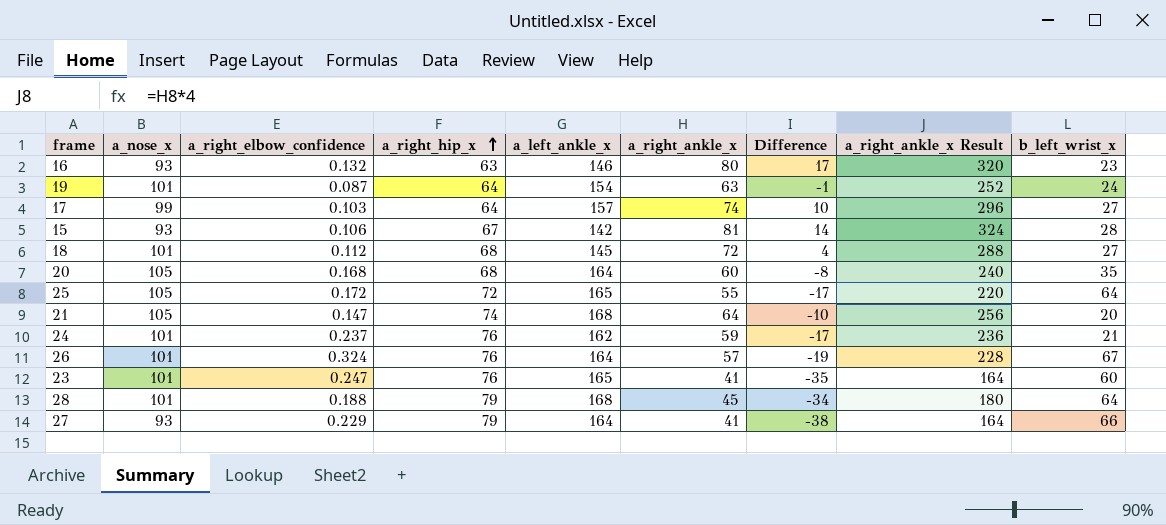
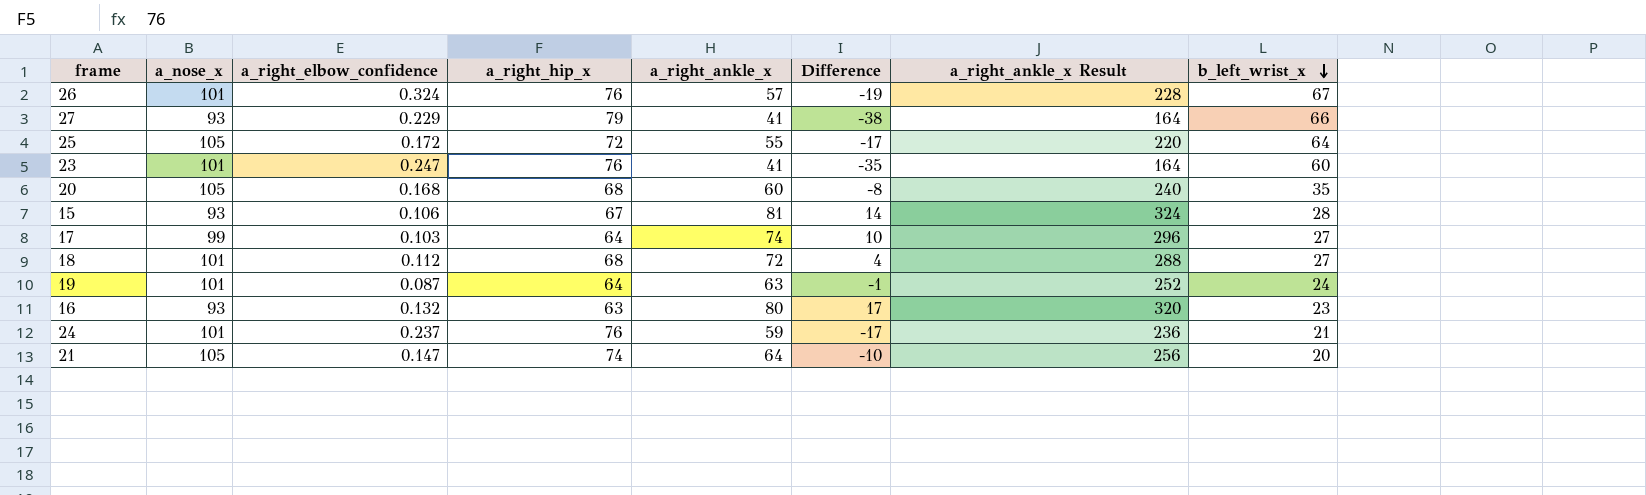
row order: a_right_hip_x ascending -> b_left_wrist_x descending
column a_left_ankle_x | position: 5 -> none
row 28: 101 | 0.188 | 79 | 168 | 45 | -34 | 180 | 64 -> none

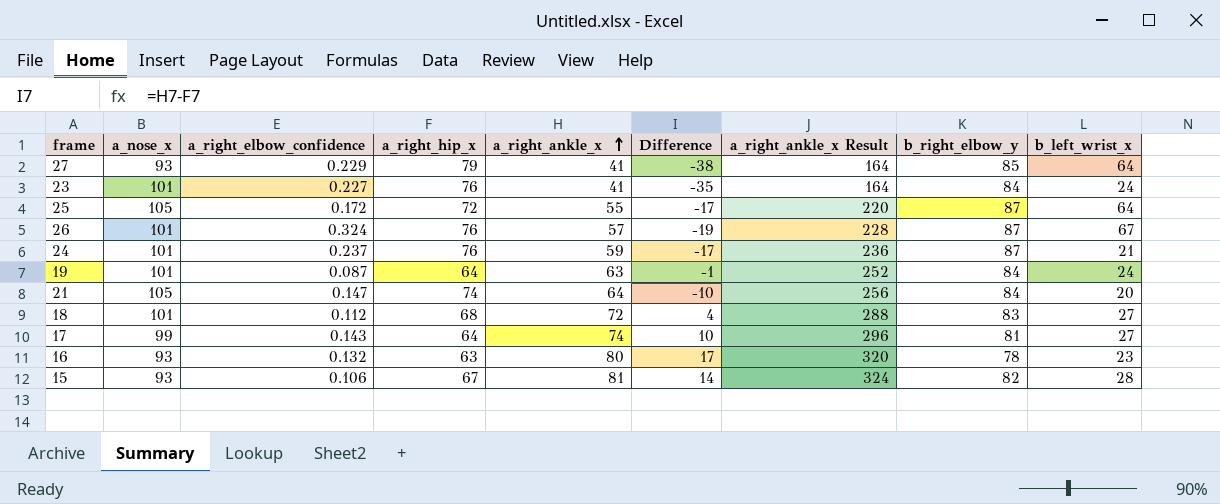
row order: b_left_wrist_x descending -> a_right_ankle_x ascending
column b_right_elbow_y | position: none -> 8
row 20: 105 | 0.168 | 68 | 60 | -8 | 240 | 35 -> none
27 | b_left_wrist_x: 66 -> 64
23 | a_right_elbow_confidence: 0.247 -> 0.227
23 | b_left_wrist_x: 60 -> 24
17 | a_right_elbow_confidence: 0.103 -> 0.143

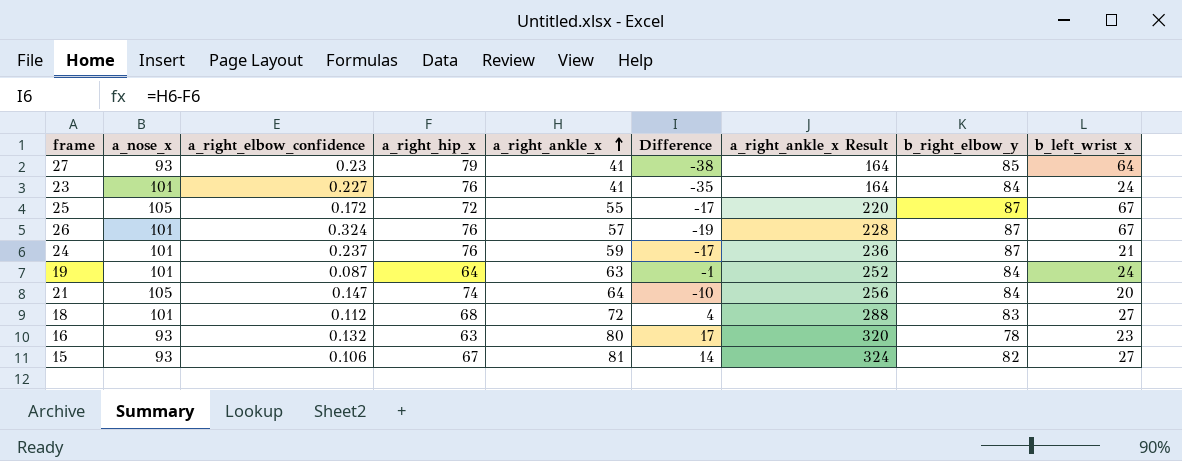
row 17: 99 | 0.143 | 64 | 74 | 10 | 296 | 81 | 27 -> none
27 | a_right_elbow_confidence: 0.229 -> 0.23
25 | b_left_wrist_x: 64 -> 67
15 | b_left_wrist_x: 28 -> 27

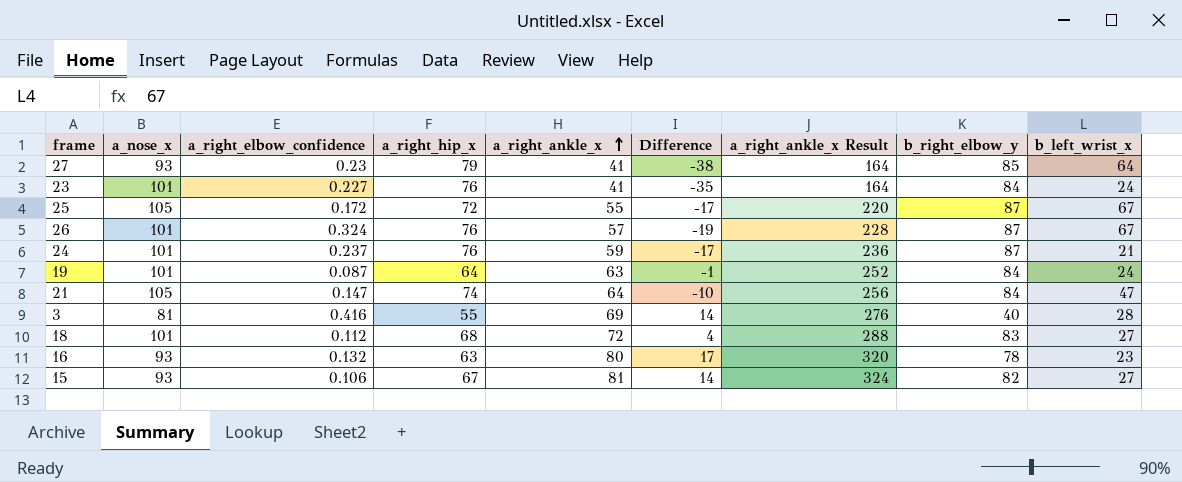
21 | b_left_wrist_x: 20 -> 47
row 3: none -> 81 | 0.416 | 55 | 69 | 14 | 276 | 40 | 28

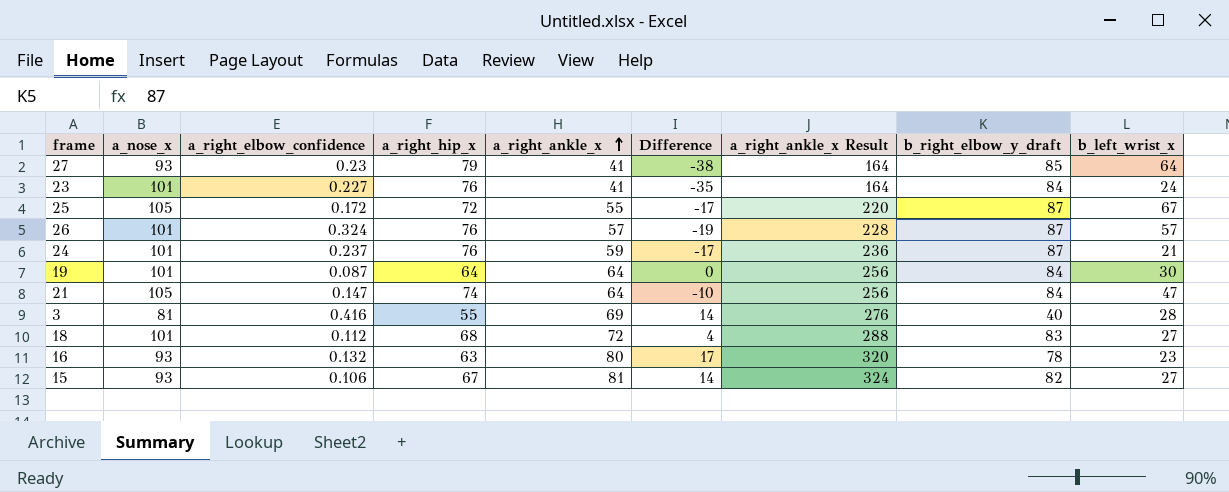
column name: b_right_elbow_y -> b_right_elbow_y_draft
26 | b_left_wrist_x: 67 -> 57
19 | a_right_ankle_x: 63 -> 64
19 | Difference: -1 -> 0
19 | a_right_ankle_x Result: 252 -> 256
19 | b_left_wrist_x: 24 -> 30

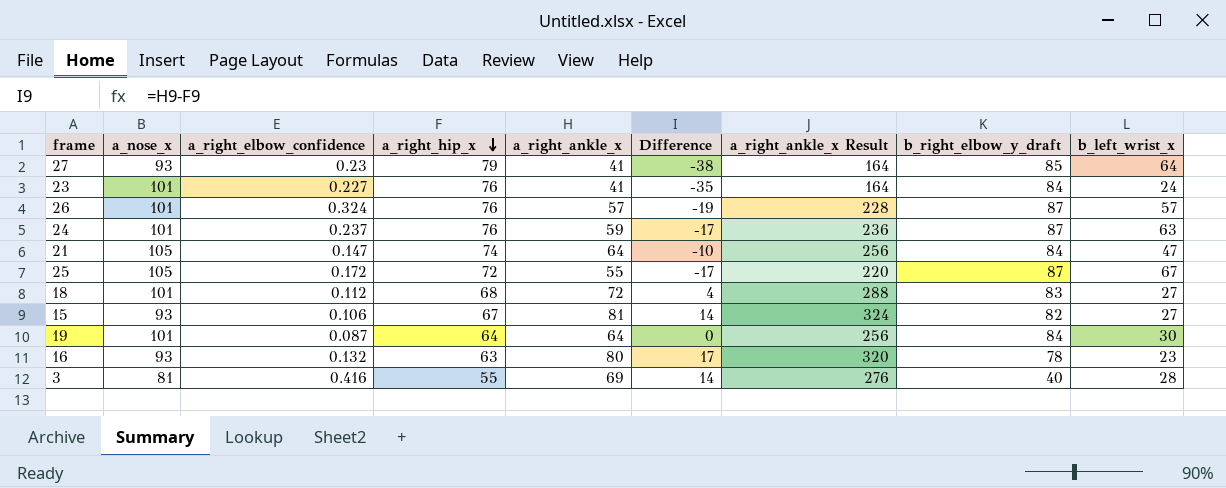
row order: a_right_ankle_x ascending -> a_right_hip_x descending
24 | b_left_wrist_x: 21 -> 63

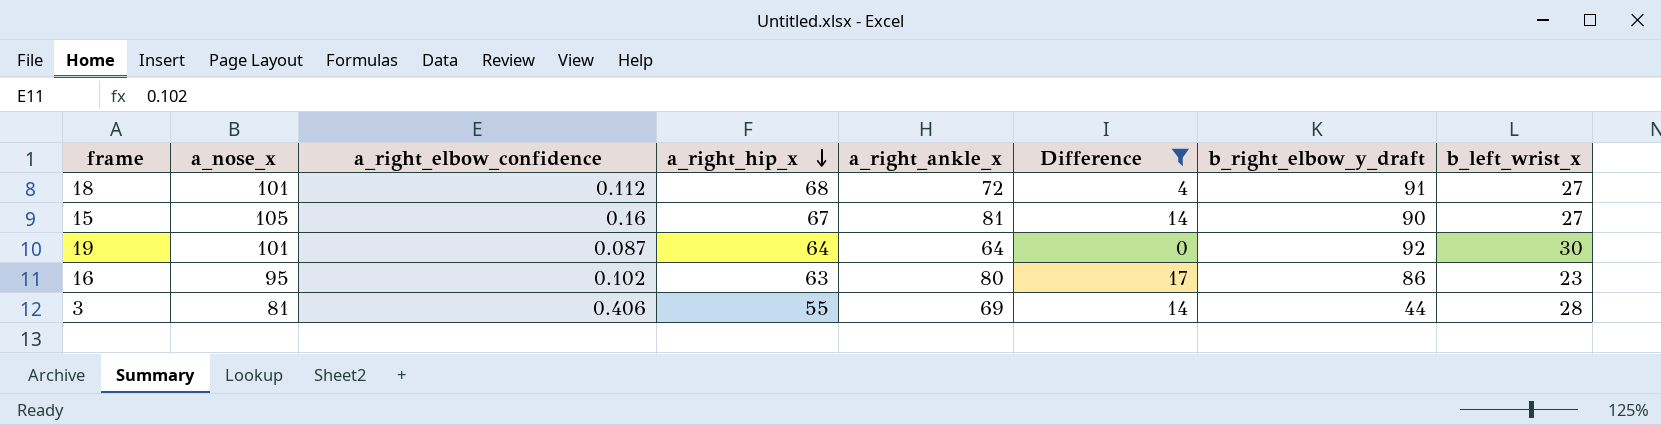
filter: none -> Difference >= 0
column a_right_ankle_x Result | formula: [a_right_ankle_x] * 4 -> none
18 | b_right_elbow_y_draft: 83 -> 91
15 | a_nose_x: 93 -> 105
15 | a_right_elbow_confidence: 0.106 -> 0.16
15 | b_right_elbow_y_draft: 82 -> 90
19 | b_right_elbow_y_draft: 84 -> 92
16 | a_nose_x: 93 -> 95
16 | a_right_elbow_confidence: 0.132 -> 0.102
16 | b_right_elbow_y_draft: 78 -> 86
3 | a_right_elbow_confidence: 0.416 -> 0.406
3 | b_right_elbow_y_draft: 40 -> 44

